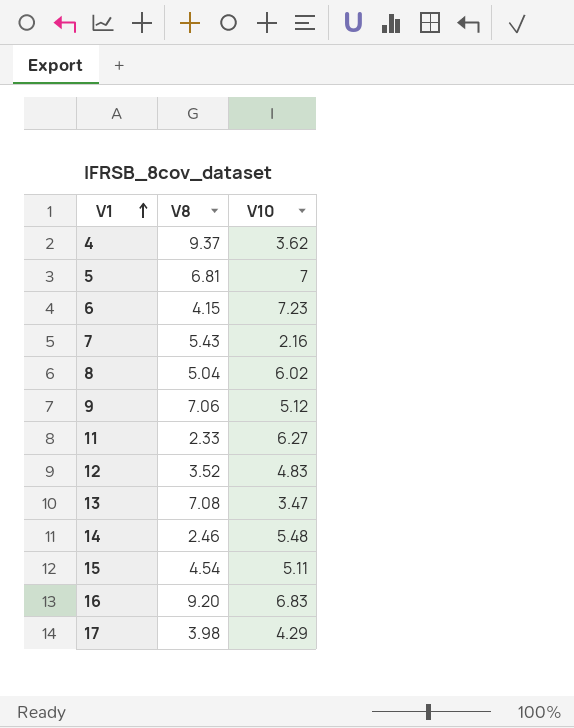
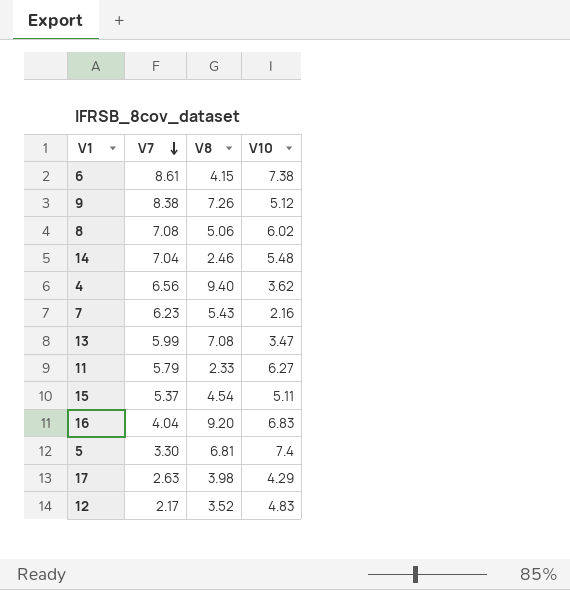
row order: V1 ascending -> V7 descending
column V7 | position: none -> 2
6 | V10: 7.23 -> 7.38
9 | V8: 7.06 -> 7.26
8 | V8: 5.04 -> 5.06
4 | V8: 9.37 -> 9.40
5 | V10: 7 -> 7.4

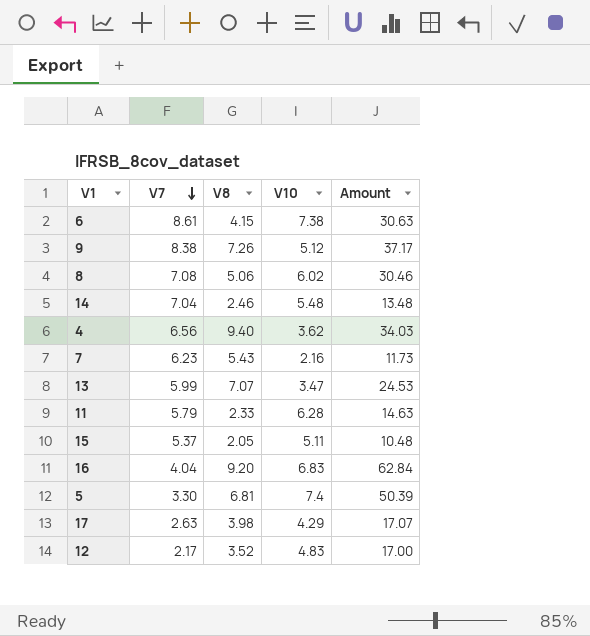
column Amount | formula: none -> [V8] * [V10]
13 | V8: 7.08 -> 7.07
11 | V10: 6.27 -> 6.28
15 | V8: 4.54 -> 2.05

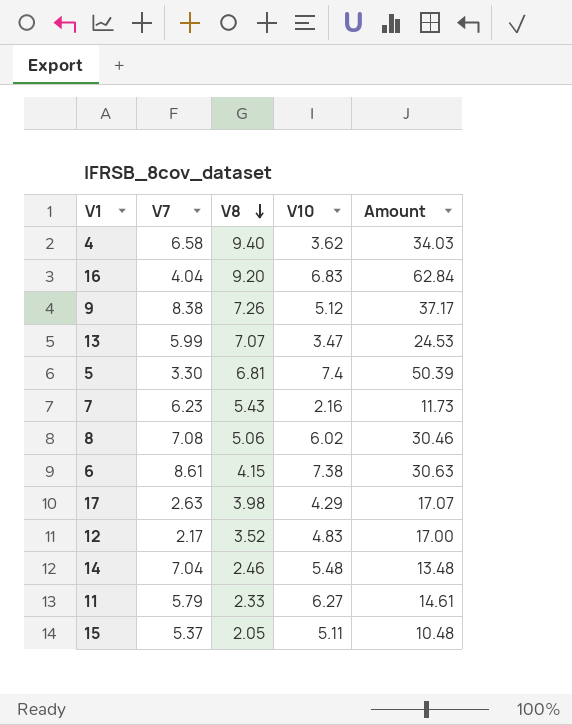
row order: V7 descending -> V8 descending
4 | V7: 6.56 -> 6.58
11 | V10: 6.28 -> 6.27
11 | Amount: 14.63 -> 14.61

